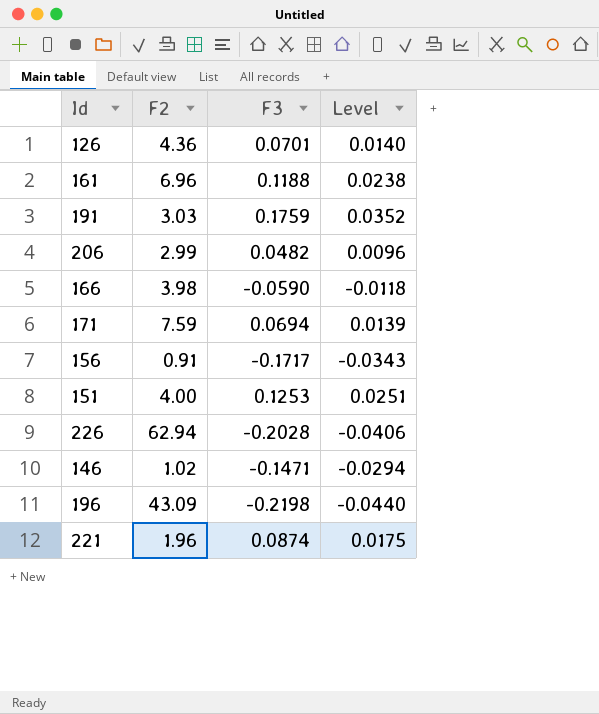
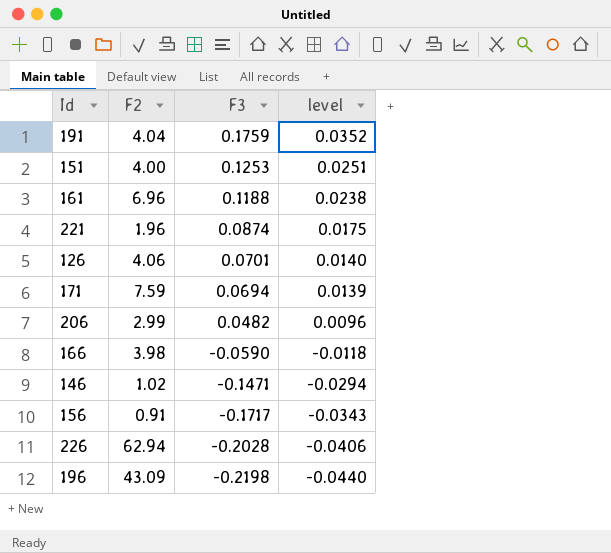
row order: none -> F3 descending
column name: Level -> level
191 | F2: 3.03 -> 4.04
126 | F2: 4.36 -> 4.06

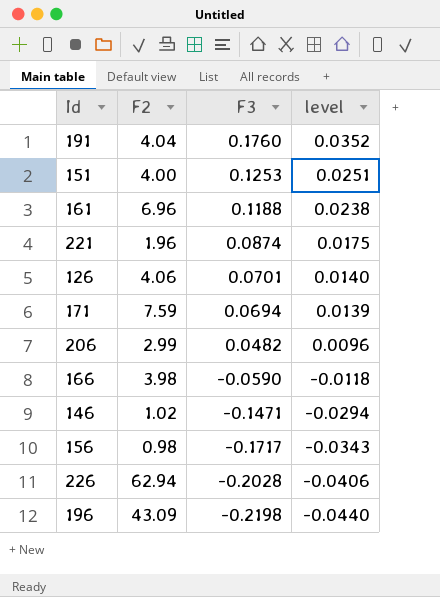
191 | F3: 0.1759 -> 0.1760
156 | F2: 0.91 -> 0.98

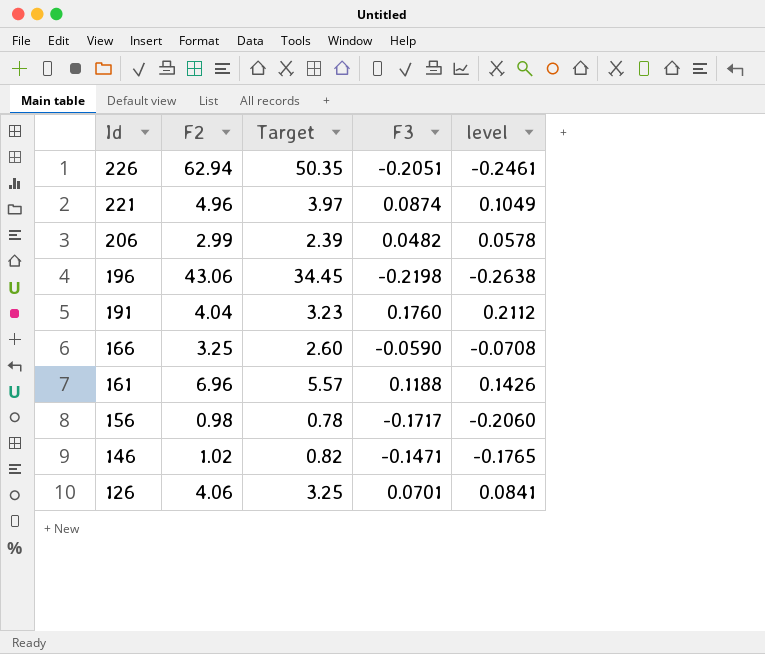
row order: F3 descending -> Id descending
column Target | formula: none -> [F2] * 0.8
column level | formula: [F3] * 0.2 -> [F3] * 1.2
row 151: 4.00 | 0.1253 | 0.0251 -> none
row 171: 7.59 | 0.0694 | 0.0139 -> none
226 | F3: -0.2028 -> -0.2051
221 | F2: 1.96 -> 4.96
196 | F2: 43.09 -> 43.06
166 | F2: 3.98 -> 3.25

